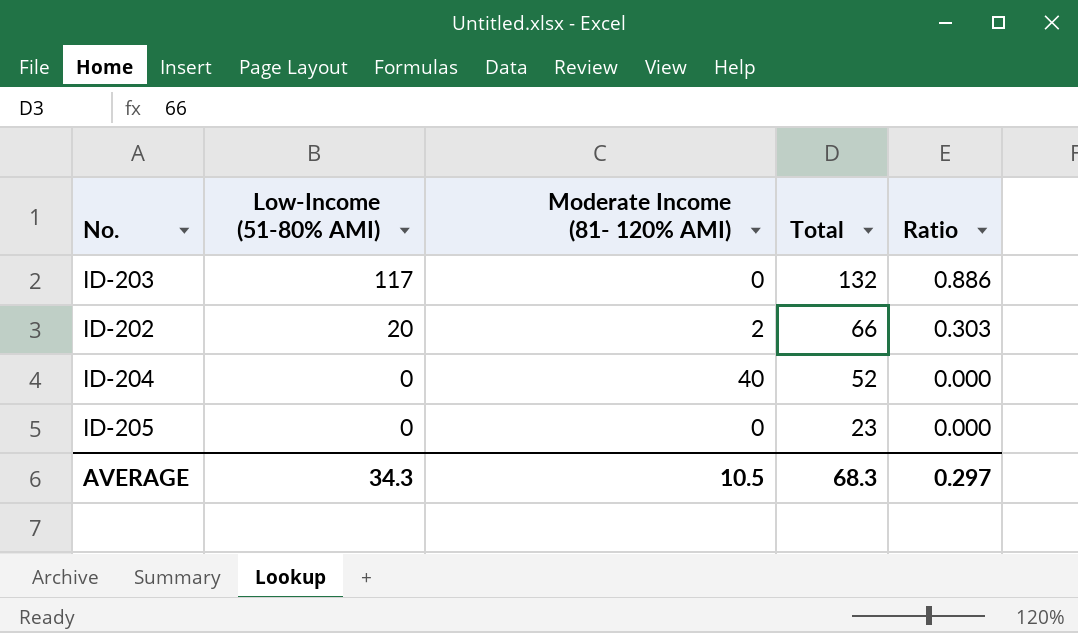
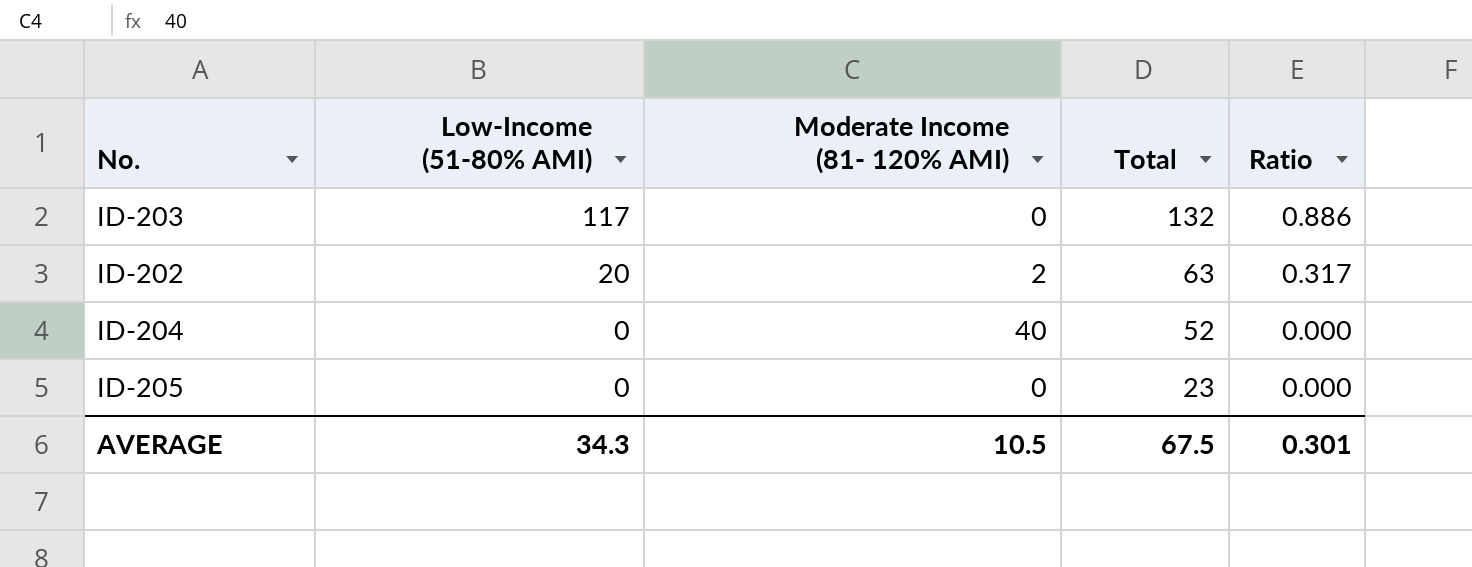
ID-202 | Total: 66 -> 63
ID-202 | Ratio: 0.303 -> 0.317
AVERAGE | Total: 68.3 -> 67.5
AVERAGE | Ratio: 0.297 -> 0.301

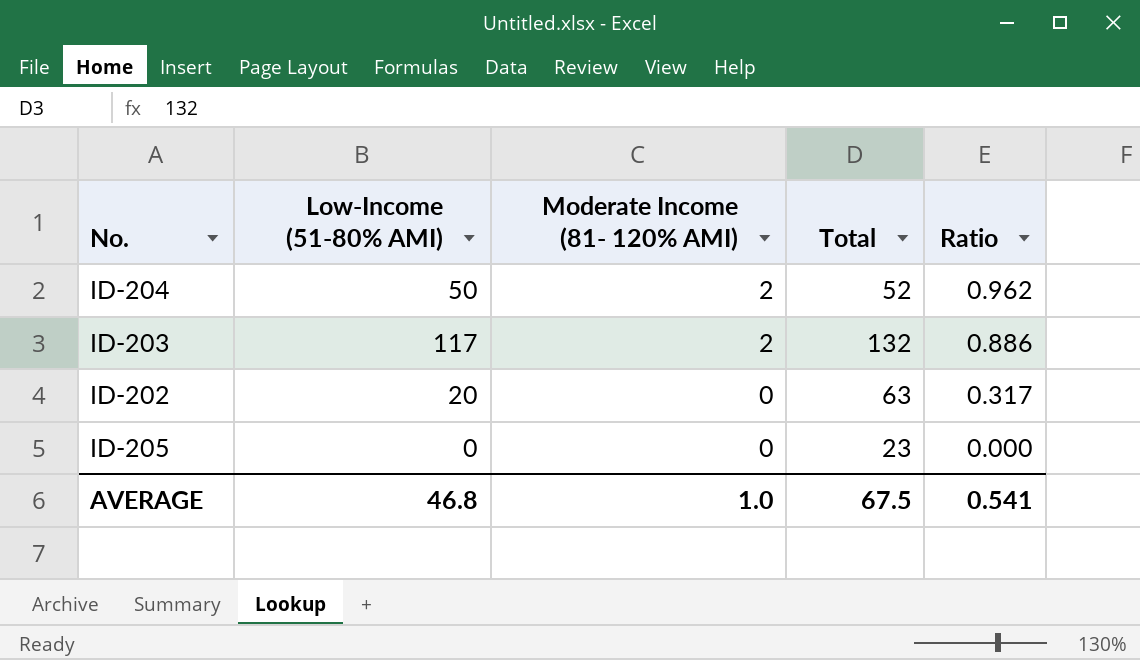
row order: Low-Income (51-80% AMI) descending -> Moderate Income (81- 120% AMI) descending
ID-204 | Low-Income (51-80% AMI): 0 -> 50
ID-204 | Moderate Income (81- 120% AMI): 40 -> 2
ID-204 | Ratio: 0.000 -> 0.962
ID-203 | Moderate Income (81- 120% AMI): 0 -> 2
ID-202 | Moderate Income (81- 120% AMI): 2 -> 0
AVERAGE | Low-Income (51-80% AMI): 34.3 -> 46.8
AVERAGE | Moderate Income (81- 120% AMI): 10.5 -> 1.0
AVERAGE | Ratio: 0.301 -> 0.541

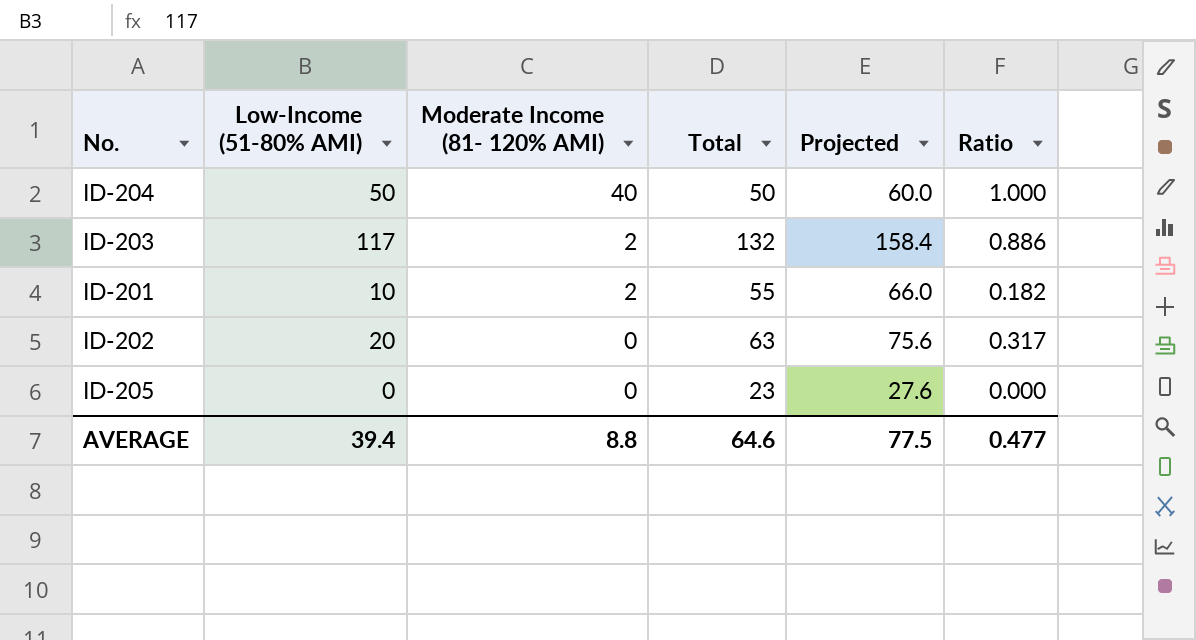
column Projected | formula: none -> [Total] * 1.2
ID-204 | Moderate Income (81- 120% AMI): 2 -> 40
ID-204 | Total: 52 -> 50
ID-204 | Ratio: 0.962 -> 1.000
row ID-201: none -> 10 | 2 | 55 | 66.0 | 0.182
AVERAGE | Low-Income (51-80% AMI): 46.8 -> 39.4
AVERAGE | Moderate Income (81- 120% AMI): 1.0 -> 8.8
AVERAGE | Total: 67.5 -> 64.6
AVERAGE | Ratio: 0.541 -> 0.477

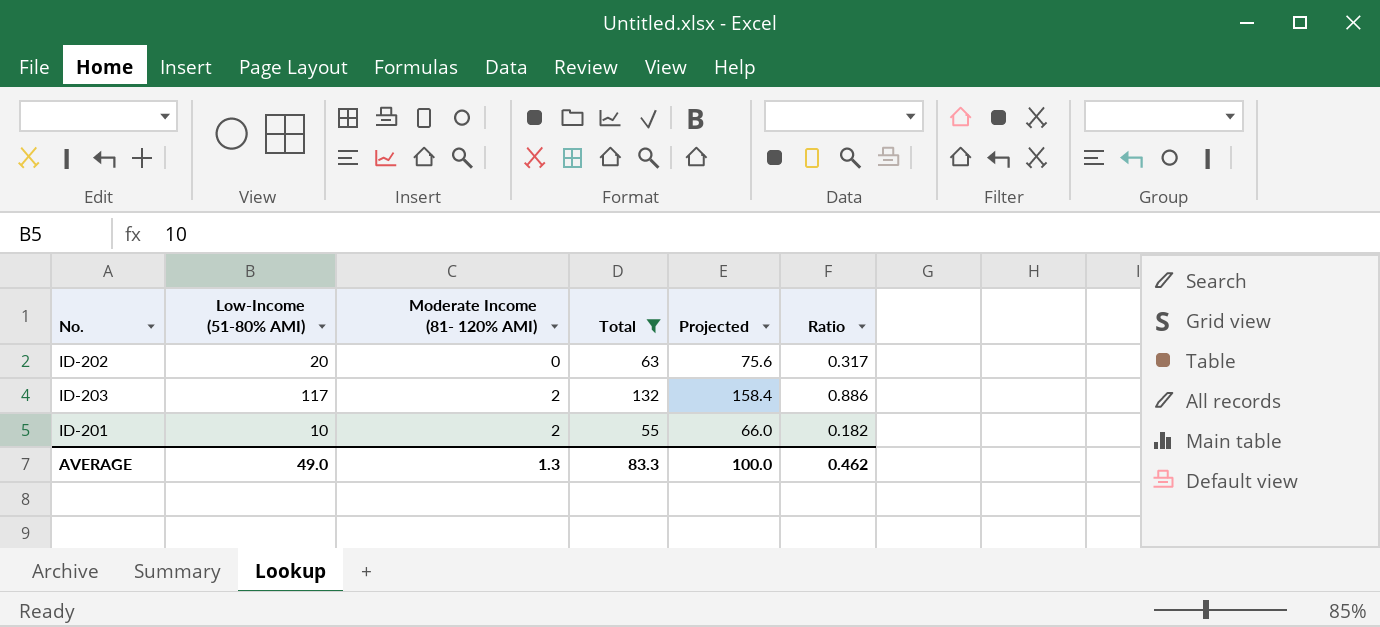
filter: none -> Total >= 55
row order: Moderate Income (81- 120% AMI) descending -> Moderate Income (81- 120% AMI) ascending
AVERAGE | Low-Income (51-80% AMI): 39.4 -> 49.0
AVERAGE | Moderate Income (81- 120% AMI): 8.8 -> 1.3
AVERAGE | Total: 64.6 -> 83.3
AVERAGE | Projected: 77.5 -> 100.0
AVERAGE | Ratio: 0.477 -> 0.462

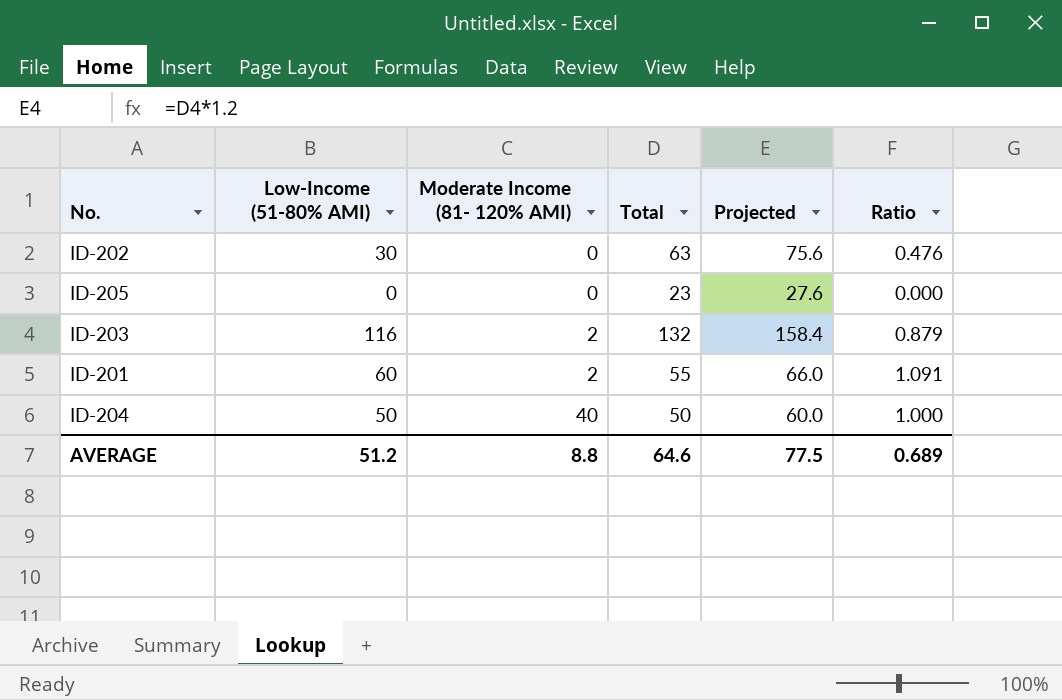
filter: Total >= 55 -> none
ID-202 | Low-Income (51-80% AMI): 20 -> 30
ID-202 | Ratio: 0.317 -> 0.476
ID-203 | Low-Income (51-80% AMI): 117 -> 116
ID-203 | Ratio: 0.886 -> 0.879
ID-201 | Low-Income (51-80% AMI): 10 -> 60
ID-201 | Ratio: 0.182 -> 1.091
AVERAGE | Low-Income (51-80% AMI): 49.0 -> 51.2
AVERAGE | Moderate Income (81- 120% AMI): 1.3 -> 8.8
AVERAGE | Total: 83.3 -> 64.6
AVERAGE | Projected: 100.0 -> 77.5
AVERAGE | Ratio: 0.462 -> 0.689

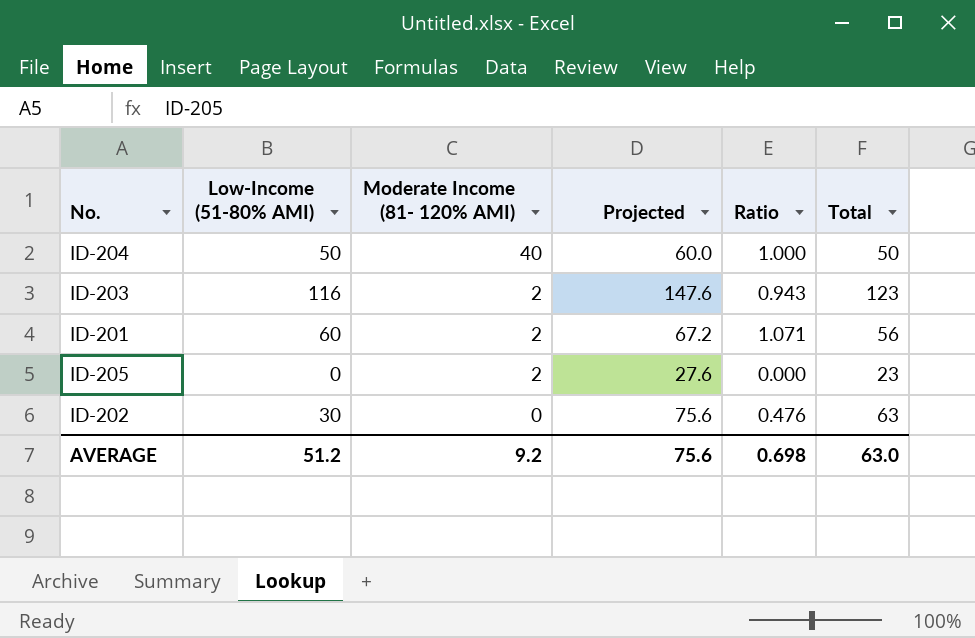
row order: Moderate Income (81- 120% AMI) ascending -> Moderate Income (81- 120% AMI) descending
column Total | position: 4 -> 6
ID-203 | Projected: 158.4 -> 147.6
ID-203 | Ratio: 0.879 -> 0.943
ID-203 | Total: 132 -> 123
ID-201 | Projected: 66.0 -> 67.2
ID-201 | Ratio: 1.091 -> 1.071
ID-201 | Total: 55 -> 56
ID-205 | Moderate Income (81- 120% AMI): 0 -> 2
AVERAGE | Moderate Income (81- 120% AMI): 8.8 -> 9.2
AVERAGE | Projected: 77.5 -> 75.6
AVERAGE | Ratio: 0.689 -> 0.698
AVERAGE | Total: 64.6 -> 63.0

